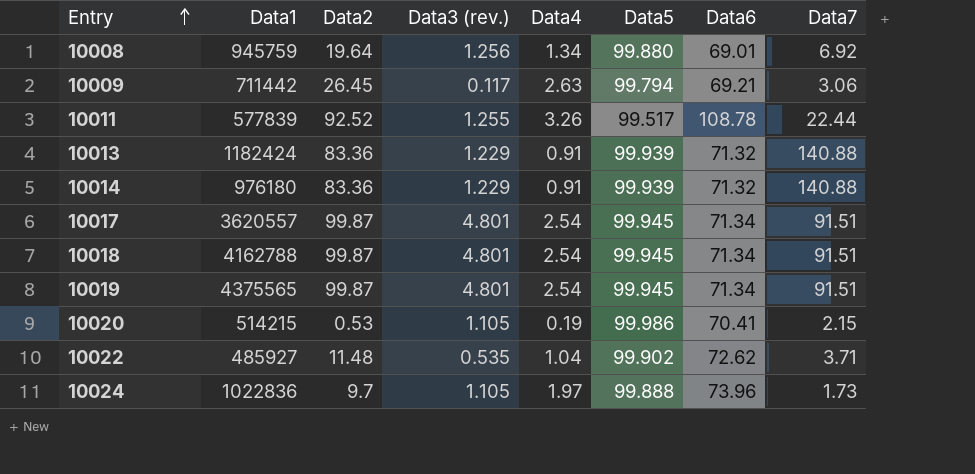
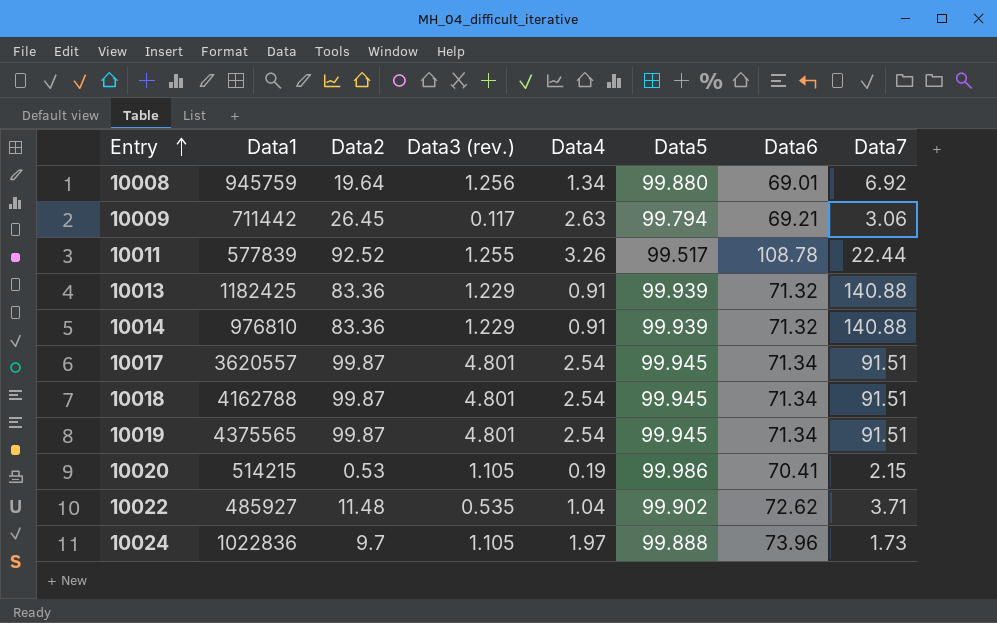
10013 | Data1: 1182424 -> 1182425
10014 | Data1: 976180 -> 976810

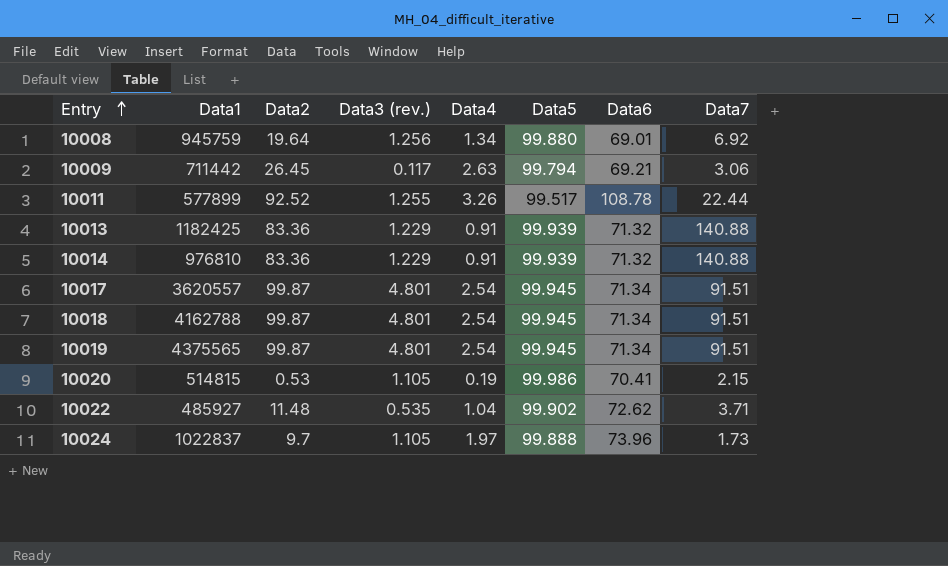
10011 | Data1: 577839 -> 577899
10020 | Data1: 514215 -> 514815
10024 | Data1: 1022836 -> 1022837

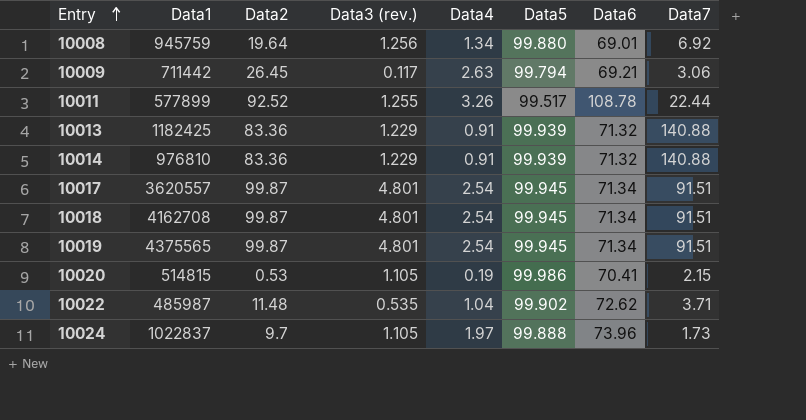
10018 | Data1: 4162788 -> 4162708
10022 | Data1: 485927 -> 485987

